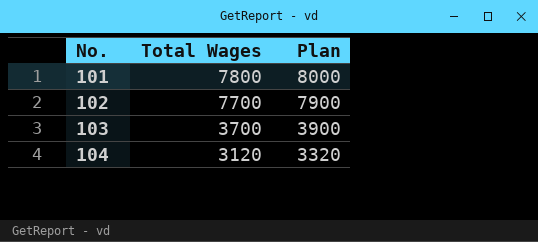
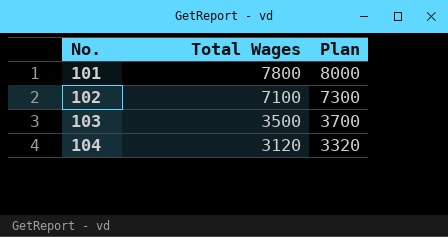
102 | Total Wages: 7700 -> 7100
102 | Plan: 7900 -> 7300
103 | Total Wages: 3700 -> 3500
103 | Plan: 3900 -> 3700

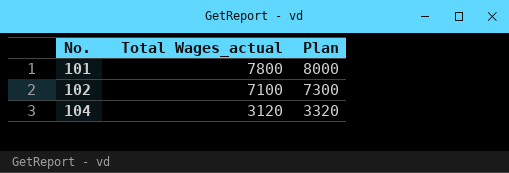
column name: Total Wages -> Total Wages_actual
row 103: 3500 | 3700 -> none

